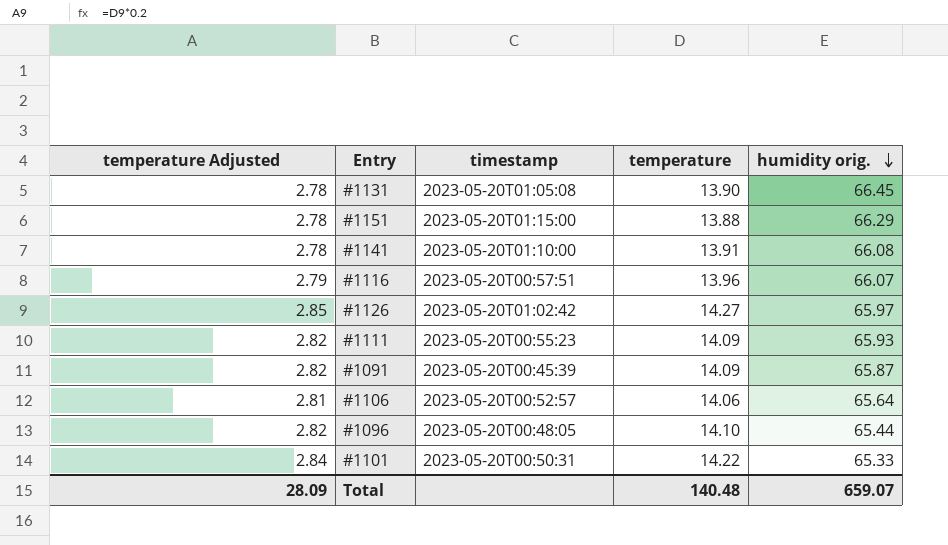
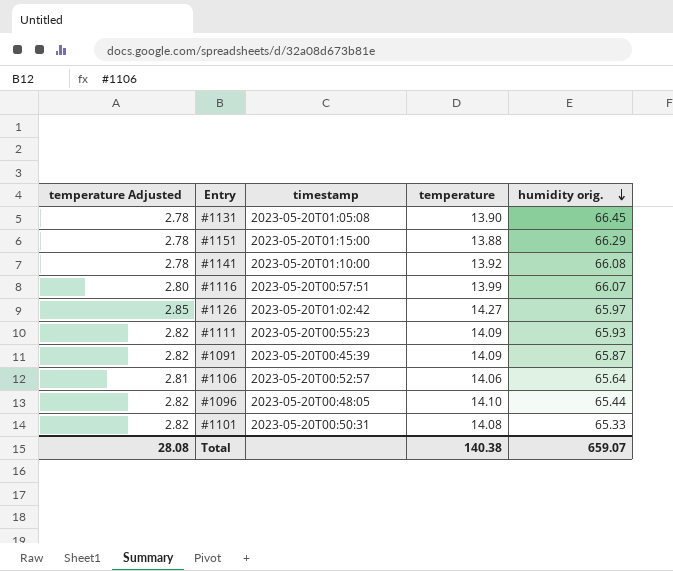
#1141 | temperature: 13.91 -> 13.92
#1116 | temperature Adjusted: 2.79 -> 2.80
#1116 | temperature: 13.96 -> 13.99
#1101 | temperature Adjusted: 2.84 -> 2.82
#1101 | temperature: 14.22 -> 14.08
Total | temperature Adjusted: 28.09 -> 28.08
Total | temperature: 140.48 -> 140.38

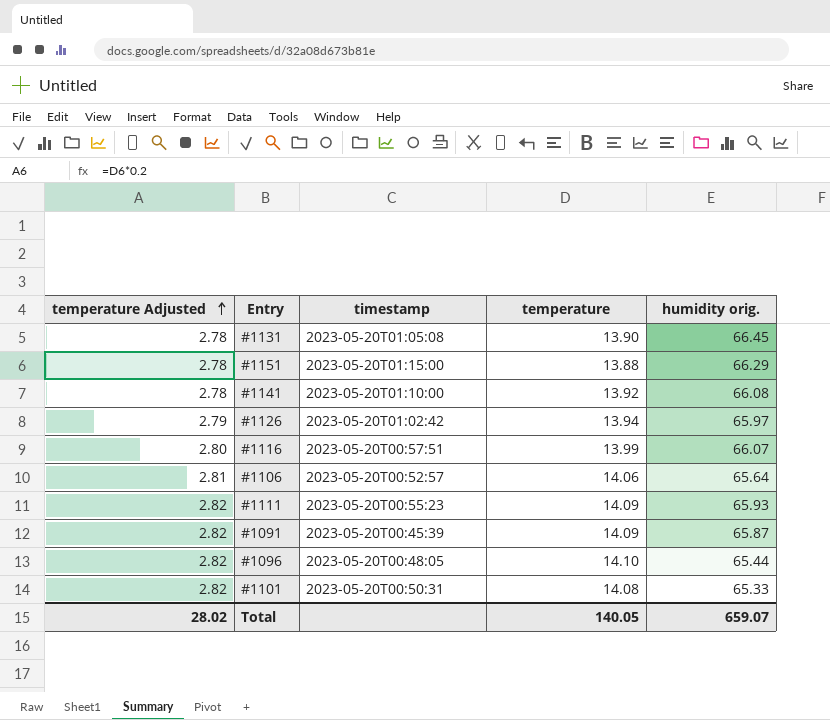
row order: humidity orig. descending -> temperature Adjusted ascending
#1126 | temperature Adjusted: 2.85 -> 2.79
#1126 | temperature: 14.27 -> 13.94
Total | temperature Adjusted: 28.08 -> 28.02
Total | temperature: 140.38 -> 140.05

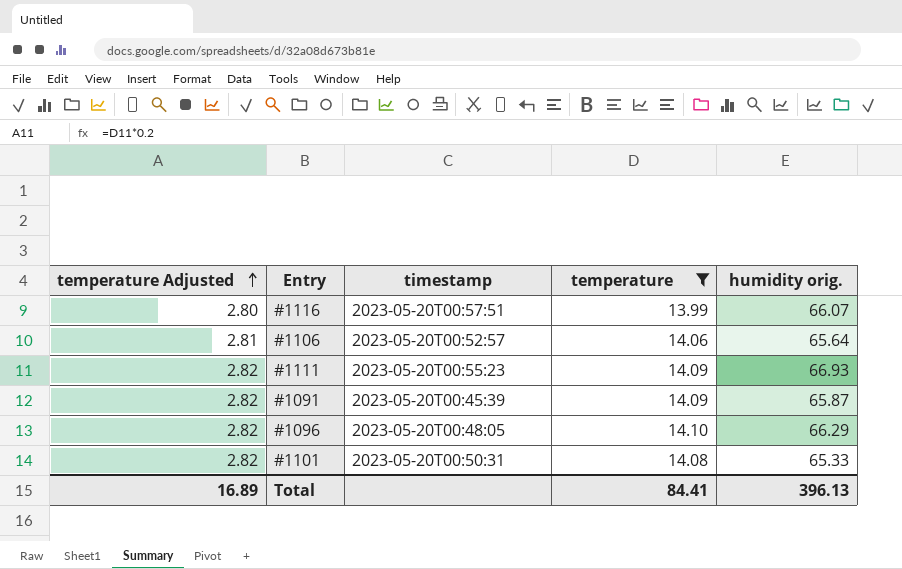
filter: none -> temperature >= 13.99
#1111 | humidity orig.: 65.93 -> 66.93
#1096 | humidity orig.: 65.44 -> 66.29
Total | temperature Adjusted: 28.02 -> 16.89
Total | temperature: 140.05 -> 84.41
Total | humidity orig.: 659.07 -> 396.13

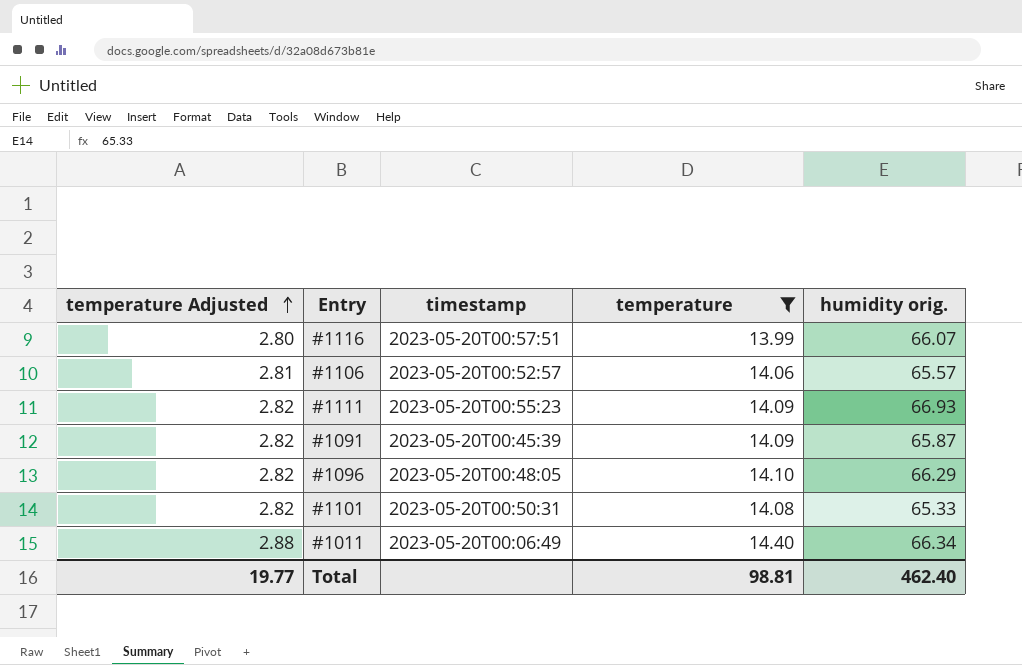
#1106 | humidity orig.: 65.64 -> 65.57
row #1011: none -> 2.88 | 2023-05-20T00:06:49 | 14.40 | 66.34
Total | temperature Adjusted: 16.89 -> 19.77
Total | temperature: 84.41 -> 98.81
Total | humidity orig.: 396.13 -> 462.40

